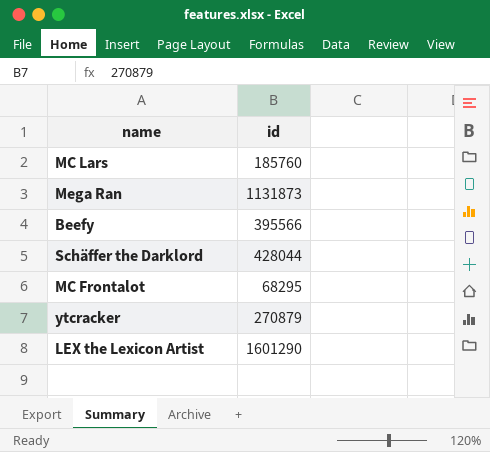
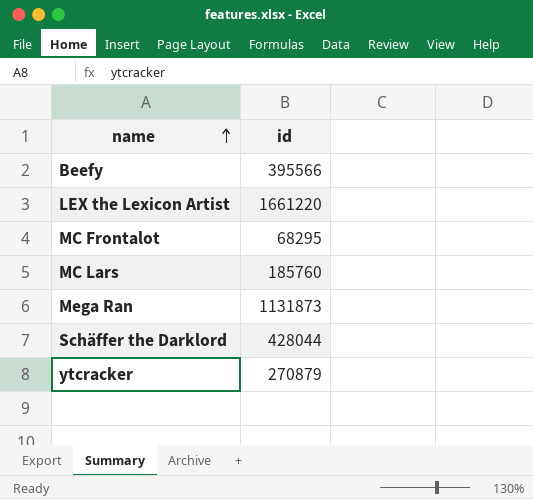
row order: none -> name ascending
LEX the Lexicon Artist | id: 1601290 -> 1661220

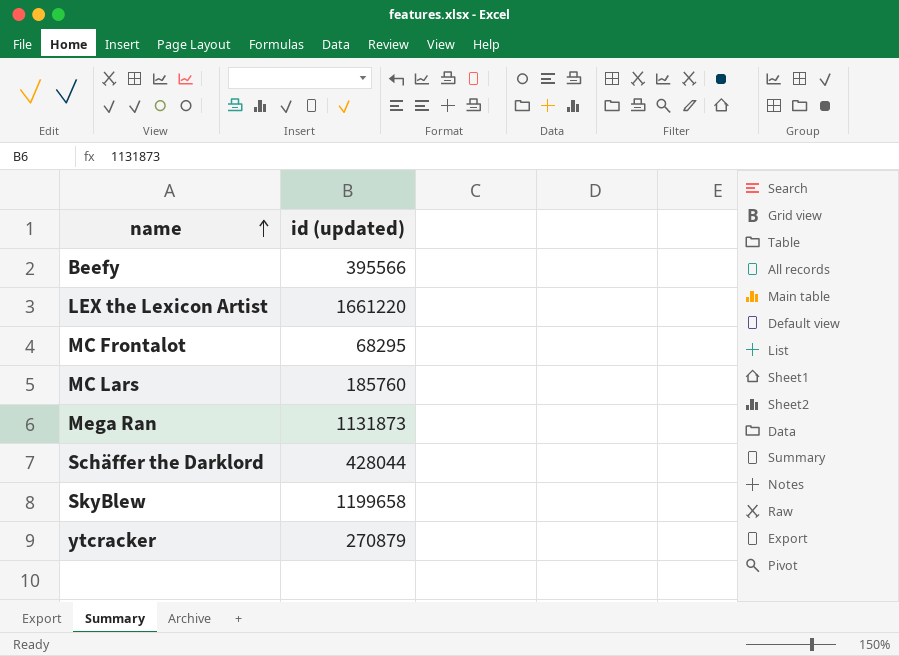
column name: id -> id (updated)
row SkyBlew: none -> 1199658

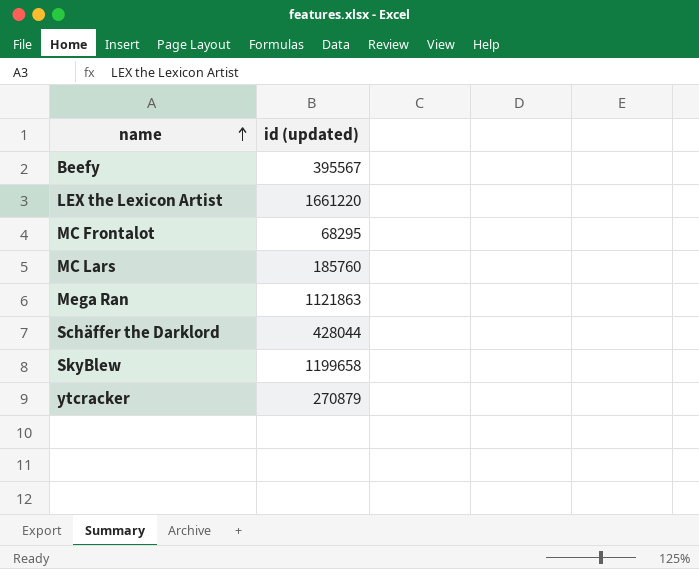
Beefy | id (updated): 395566 -> 395567
Mega Ran | id (updated): 1131873 -> 1121863

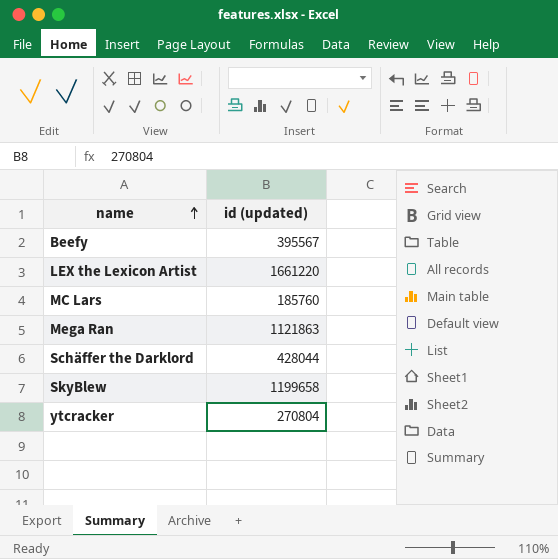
row MC Frontalot: 68295 -> none
ytcracker | id (updated): 270879 -> 270804

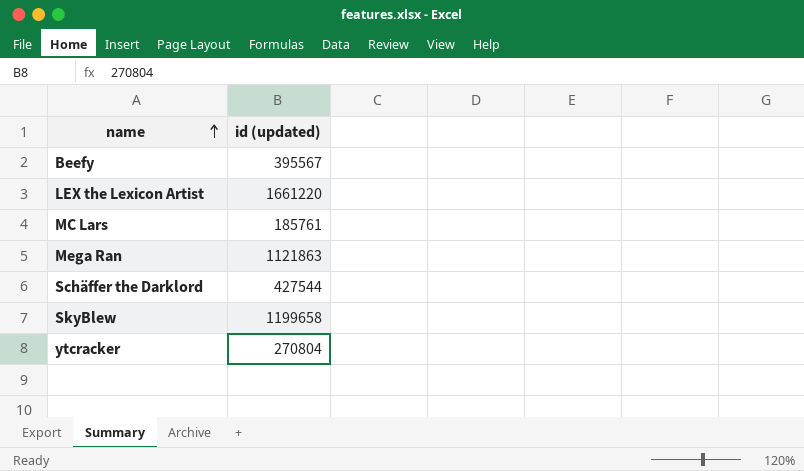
MC Lars | id (updated): 185760 -> 185761
Schäffer the Darklord | id (updated): 428044 -> 427544

